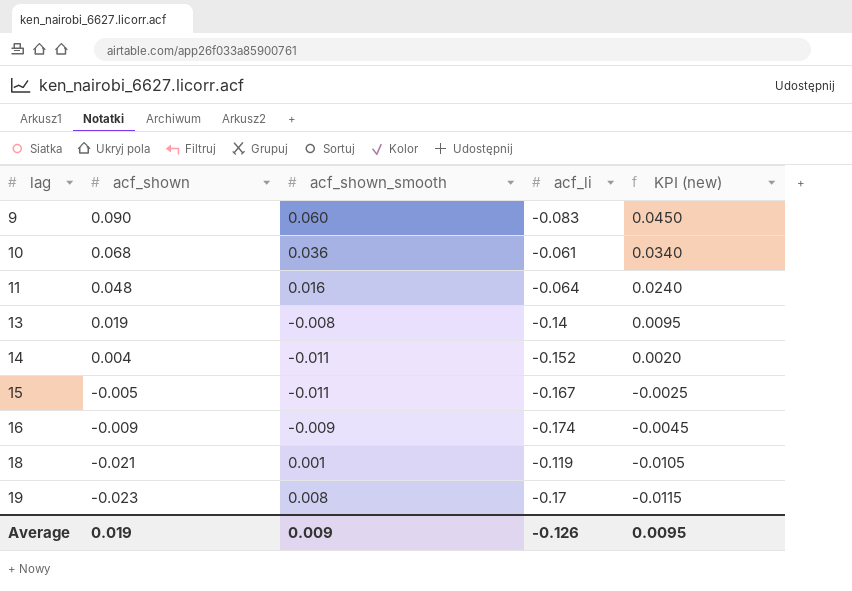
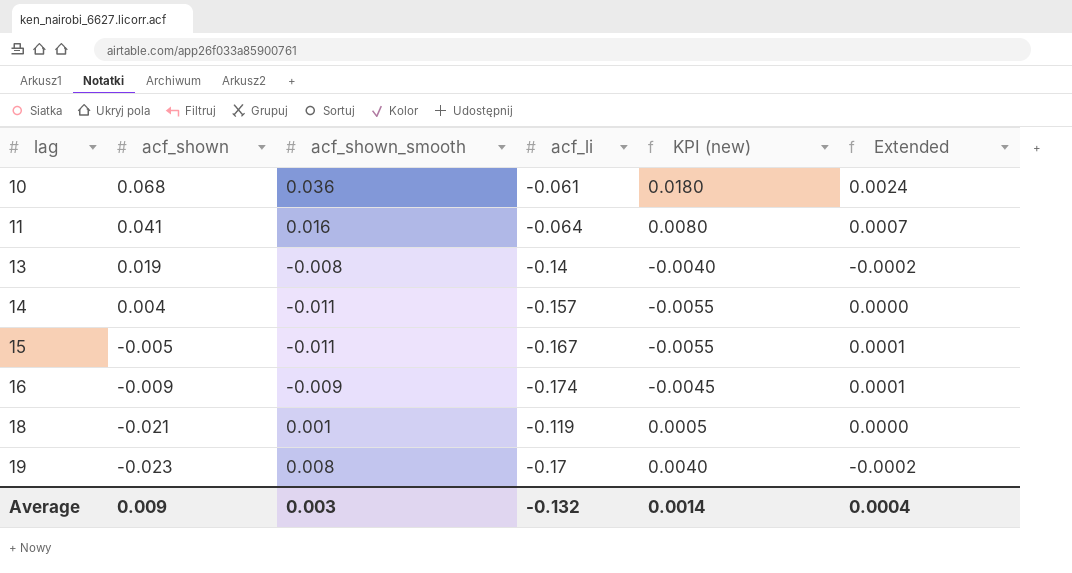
column KPI (new) | formula: [acf_shown] * 0.5 -> [acf_shown_smooth] * 0.5
column Extended | formula: none -> [acf_shown] * [acf_shown_smooth]
row 9: 0.090 | 0.060 | -0.083 | 0.0450 -> none
11 | acf_shown: 0.048 -> 0.041
14 | acf_li: -0.152 -> -0.157
Average | acf_shown: 0.019 -> 0.009
Average | acf_shown_smooth: 0.009 -> 0.003
Average | acf_li: -0.126 -> -0.132
Average | KPI (new): 0.0095 -> 0.0014

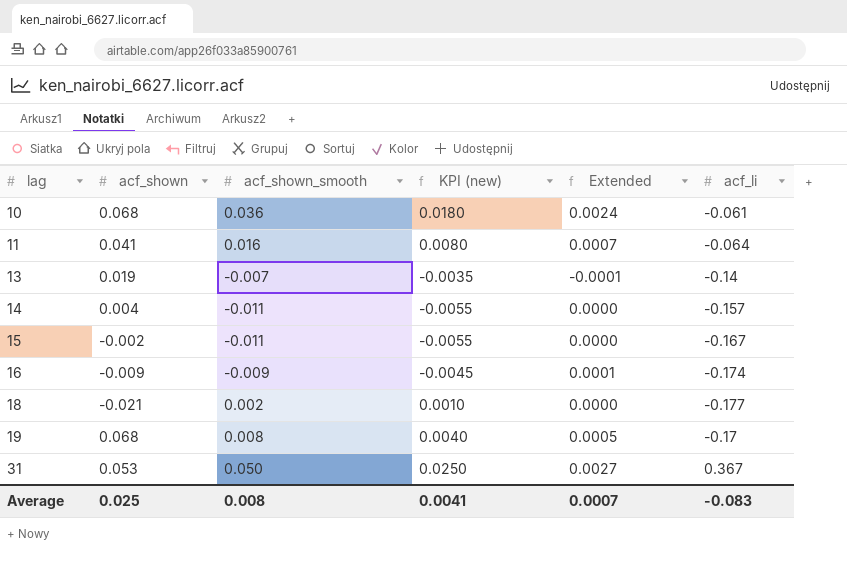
column acf_li | position: 4 -> 6
13 | acf_shown_smooth: -0.008 -> -0.007
13 | KPI (new): -0.0040 -> -0.0035
13 | Extended: -0.0002 -> -0.0001
15 | acf_shown: -0.005 -> -0.002
15 | Extended: 0.0001 -> 0.0000
18 | acf_shown_smooth: 0.001 -> 0.002
18 | KPI (new): 0.0005 -> 0.0010
18 | acf_li: -0.119 -> -0.177
19 | acf_shown: -0.023 -> 0.068
19 | Extended: -0.0002 -> 0.0005
row 31: none -> 0.053 | 0.050 | 0.0250 | 0.0027 | 0.367
Average | acf_shown: 0.009 -> 0.025
Average | acf_shown_smooth: 0.003 -> 0.008
Average | KPI (new): 0.0014 -> 0.0041
Average | Extended: 0.0004 -> 0.0007
Average | acf_li: -0.132 -> -0.083

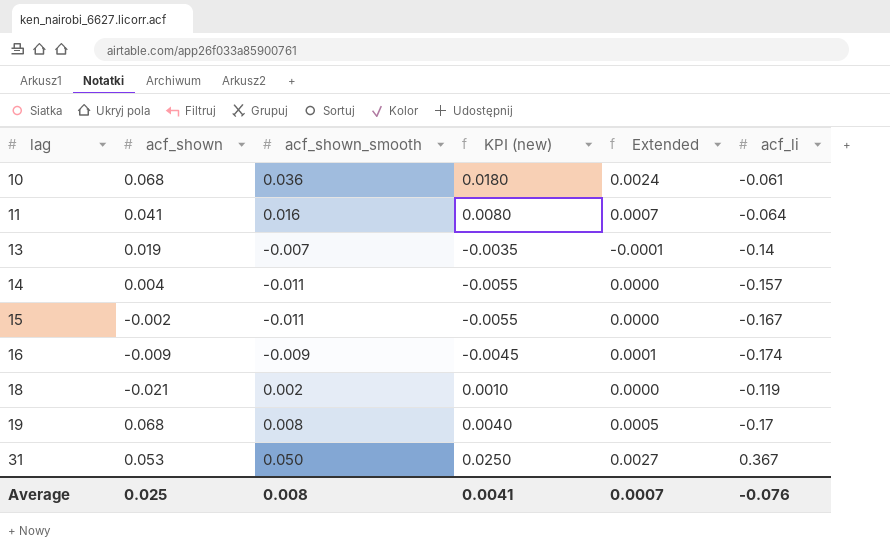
18 | acf_li: -0.177 -> -0.119
Average | acf_li: -0.083 -> -0.076

